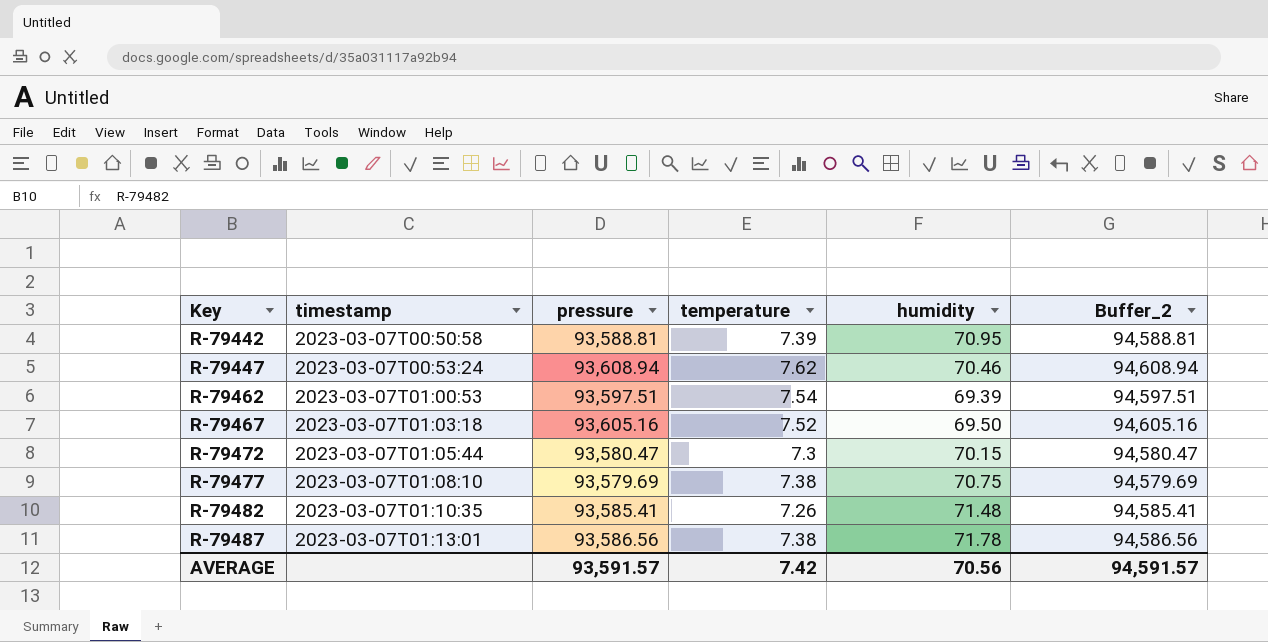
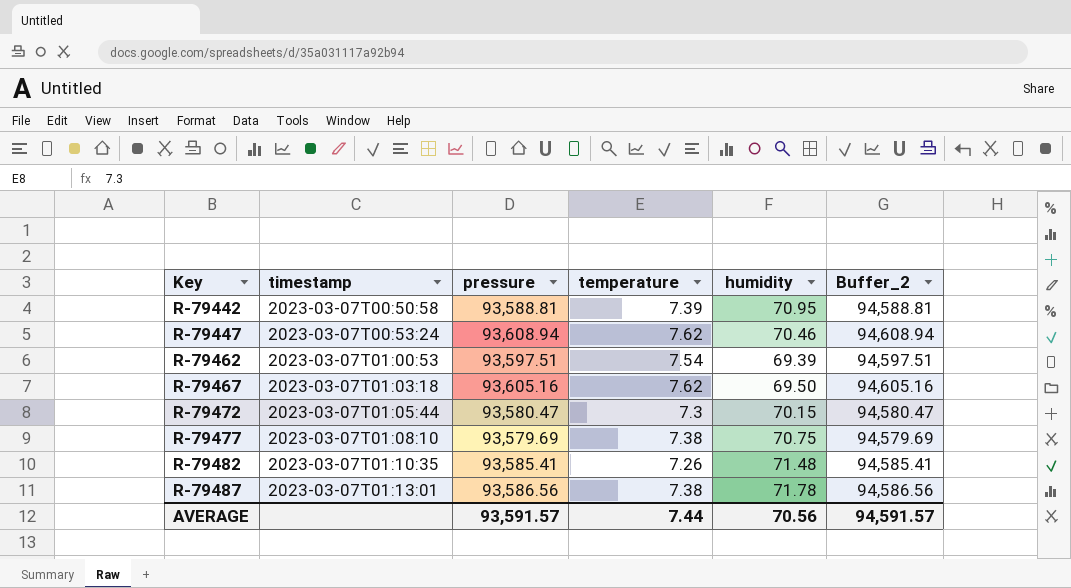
R-79467 | temperature: 7.52 -> 7.62
AVERAGE | temperature: 7.42 -> 7.44

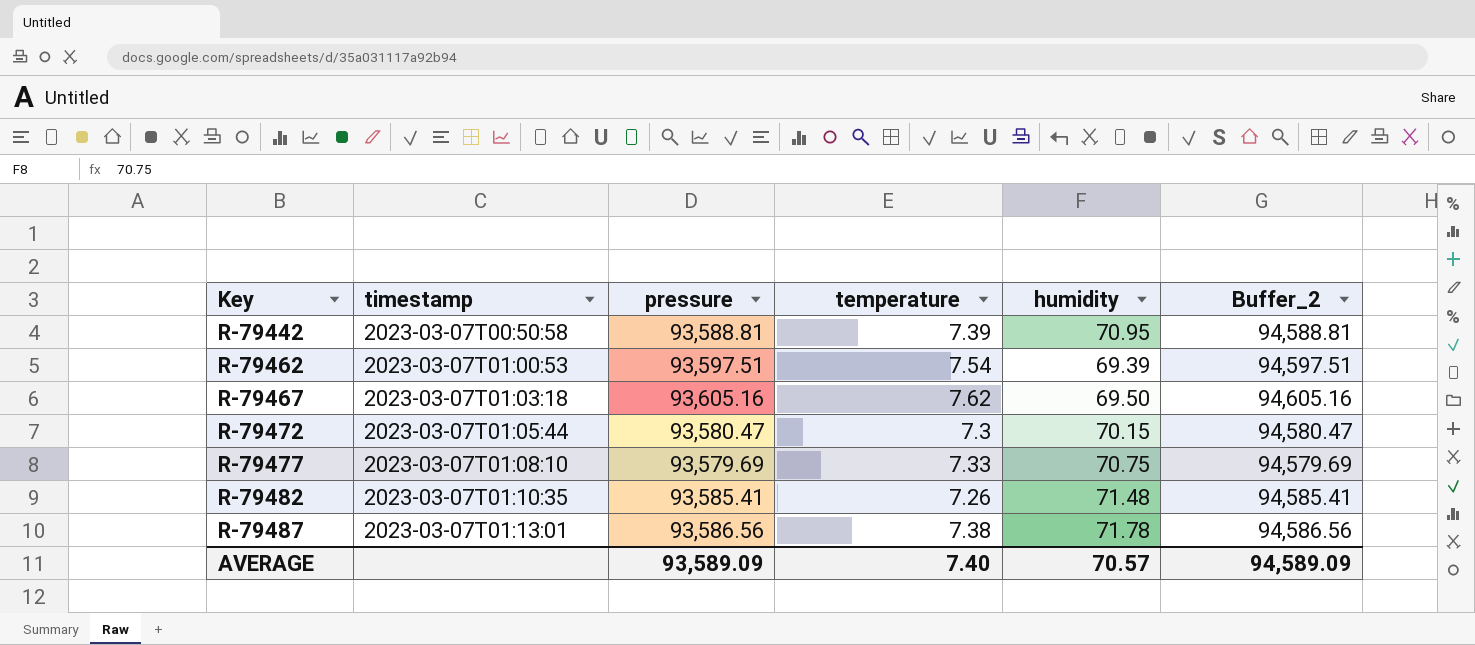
row R-79447: 2023-03-07T00:53:24 | 93,608.94 | 7.62 | 70.46 | 94,608.94 -> none
R-79477 | temperature: 7.38 -> 7.33
AVERAGE | pressure: 93,591.57 -> 93,589.09
AVERAGE | temperature: 7.44 -> 7.40
AVERAGE | humidity: 70.56 -> 70.57
AVERAGE | Buffer_2: 94,591.57 -> 94,589.09

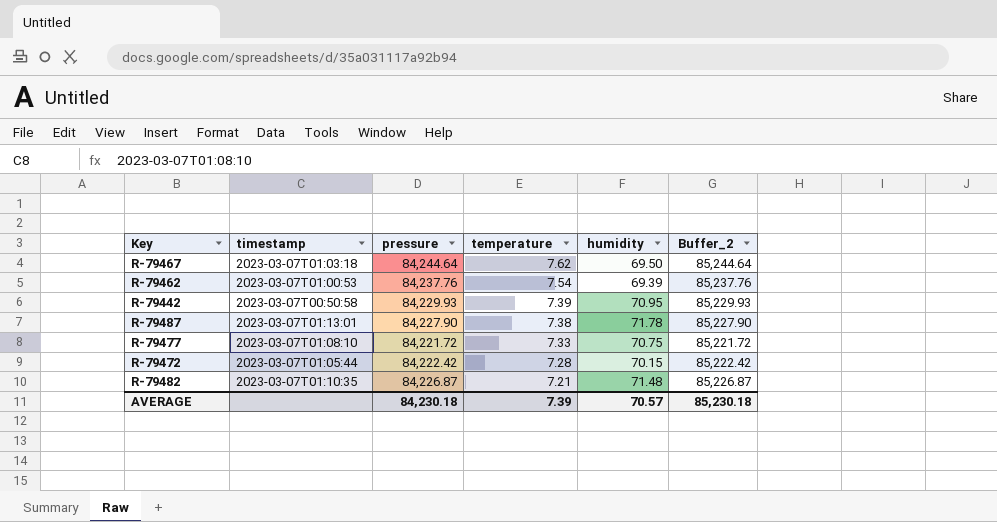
row order: Key ascending -> temperature descending
R-79467 | pressure: 93,605.16 -> 84,244.64
R-79467 | Buffer_2: 94,605.16 -> 85,244.64
R-79462 | pressure: 93,597.51 -> 84,237.76
R-79462 | Buffer_2: 94,597.51 -> 85,237.76
R-79442 | pressure: 93,588.81 -> 84,229.93
R-79442 | Buffer_2: 94,588.81 -> 85,229.93
R-79487 | pressure: 93,586.56 -> 84,227.90
R-79487 | Buffer_2: 94,586.56 -> 85,227.90
R-79477 | pressure: 93,579.69 -> 84,221.72
R-79477 | Buffer_2: 94,579.69 -> 85,221.72
R-79472 | pressure: 93,580.47 -> 84,222.42
R-79472 | temperature: 7.3 -> 7.28
R-79472 | Buffer_2: 94,580.47 -> 85,222.42
R-79482 | pressure: 93,585.41 -> 84,226.87
R-79482 | temperature: 7.26 -> 7.21
R-79482 | Buffer_2: 94,585.41 -> 85,226.87
AVERAGE | pressure: 93,589.09 -> 84,230.18
AVERAGE | temperature: 7.40 -> 7.39
AVERAGE | Buffer_2: 94,589.09 -> 85,230.18

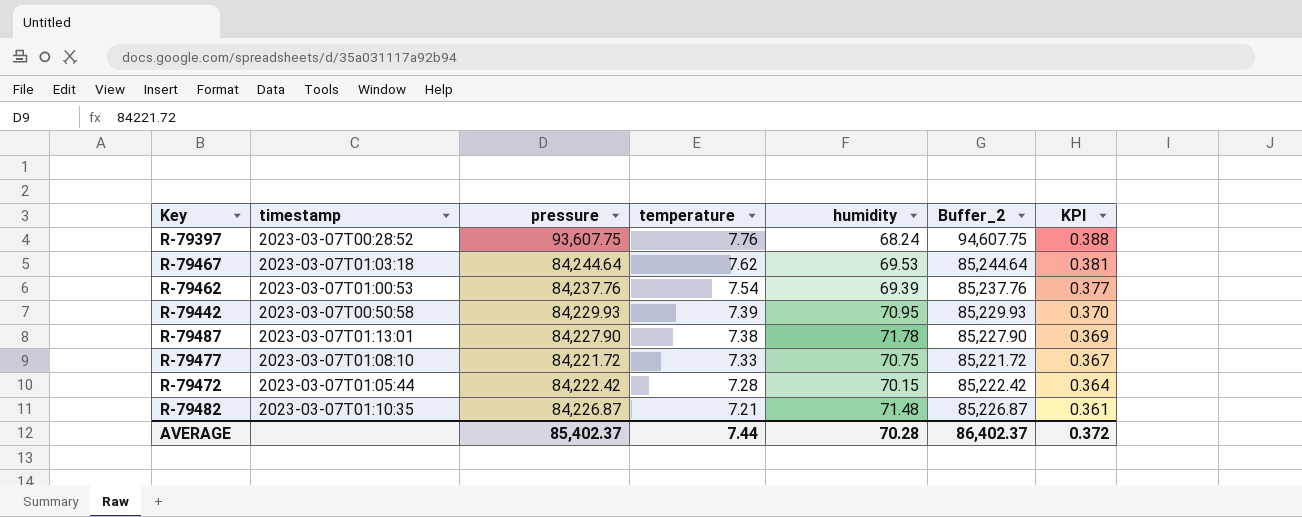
column KPI | formula: none -> [temperature] * 0.05
row R-79397: none -> 2023-03-07T00:28:52 | 93,607.75 | 7.76 | 68.24 | 94,607.75 | 0.388
R-79467 | humidity: 69.50 -> 69.53
AVERAGE | pressure: 84,230.18 -> 85,402.37
AVERAGE | temperature: 7.39 -> 7.44
AVERAGE | humidity: 70.57 -> 70.28
AVERAGE | Buffer_2: 85,230.18 -> 86,402.37

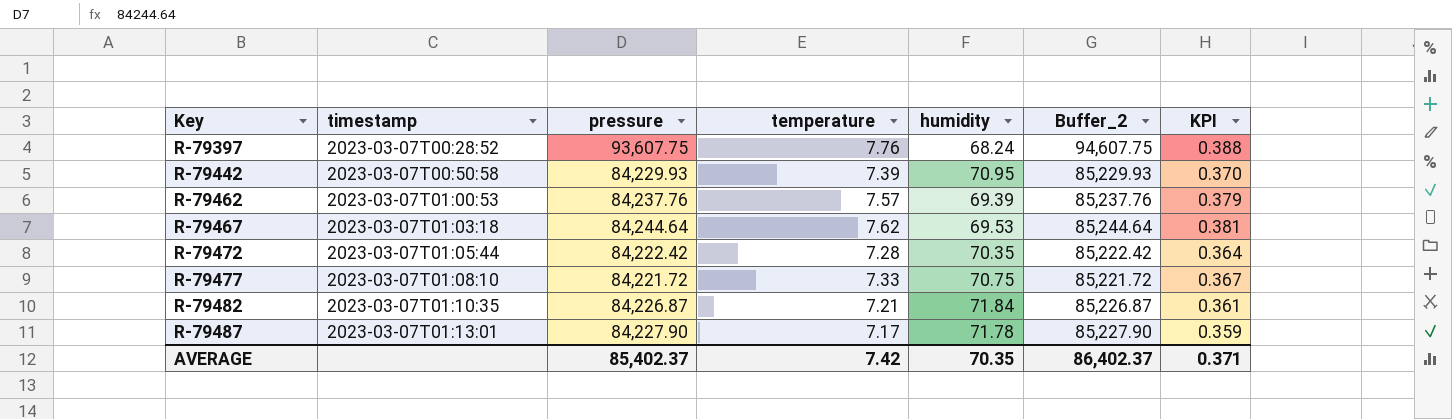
row order: temperature descending -> Key ascending
R-79462 | temperature: 7.54 -> 7.57
R-79462 | KPI: 0.377 -> 0.379
R-79472 | humidity: 70.15 -> 70.35
R-79482 | humidity: 71.48 -> 71.84
R-79487 | temperature: 7.38 -> 7.17
R-79487 | KPI: 0.369 -> 0.359
AVERAGE | temperature: 7.44 -> 7.42
AVERAGE | humidity: 70.28 -> 70.35
AVERAGE | KPI: 0.372 -> 0.371

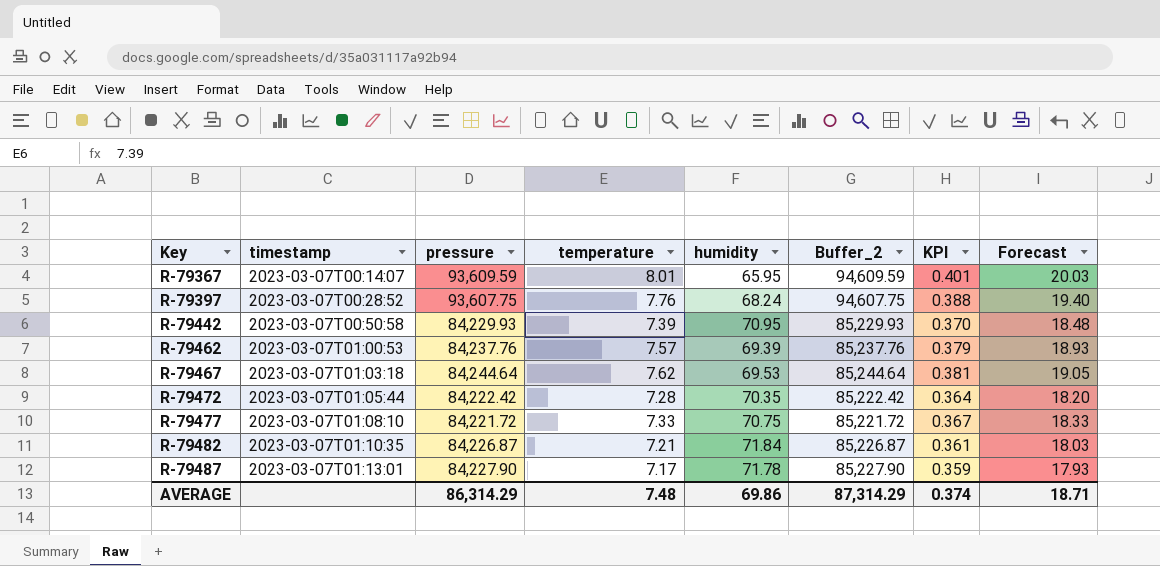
column Forecast | formula: none -> [temperature] * 2.5
row R-79367: none -> 2023-03-07T00:14:07 | 93,609.59 | 8.01 | 65.95 | 94,609.59 | 0.401 | 20.03
AVERAGE | pressure: 85,402.37 -> 86,314.29
AVERAGE | temperature: 7.42 -> 7.48
AVERAGE | humidity: 70.35 -> 69.86
AVERAGE | Buffer_2: 86,402.37 -> 87,314.29
AVERAGE | KPI: 0.371 -> 0.374

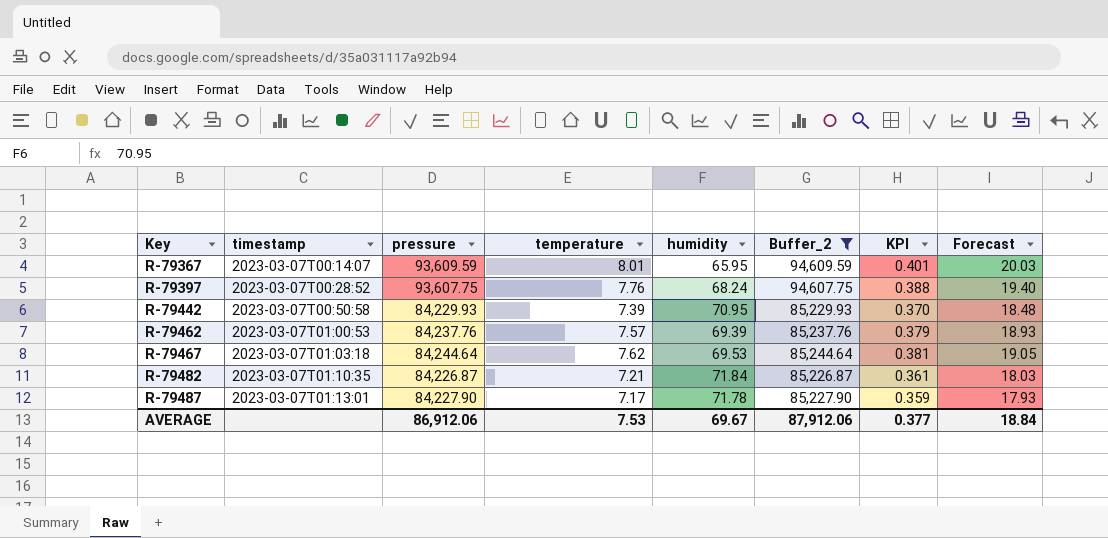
filter: none -> Buffer_2 >= 85,226.87
AVERAGE | pressure: 86,314.29 -> 86,912.06
AVERAGE | temperature: 7.48 -> 7.53
AVERAGE | humidity: 69.86 -> 69.67
AVERAGE | Buffer_2: 87,314.29 -> 87,912.06
AVERAGE | KPI: 0.374 -> 0.377
AVERAGE | Forecast: 18.71 -> 18.84

